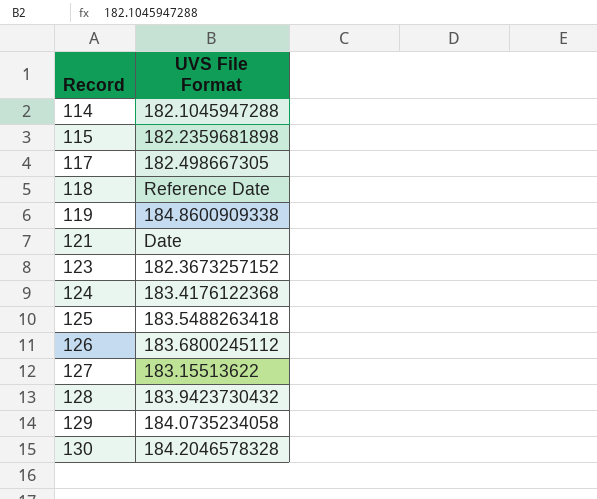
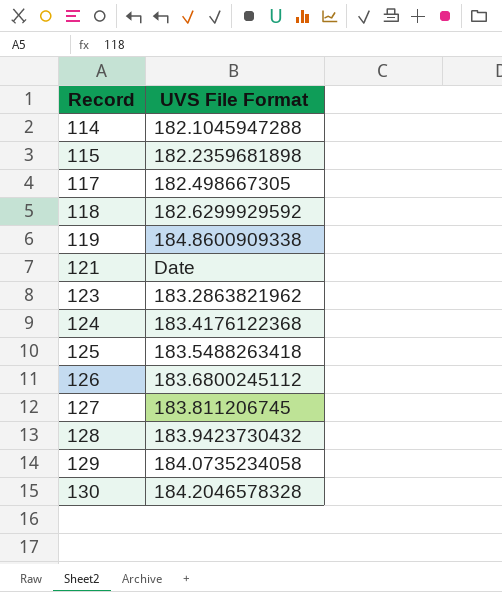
118 | UVS File Format: Reference Date -> 182.6299929592
123 | UVS File Format: 182.3673257152 -> 183.2863821962
127 | UVS File Format: 183.15513622 -> 183.811206745

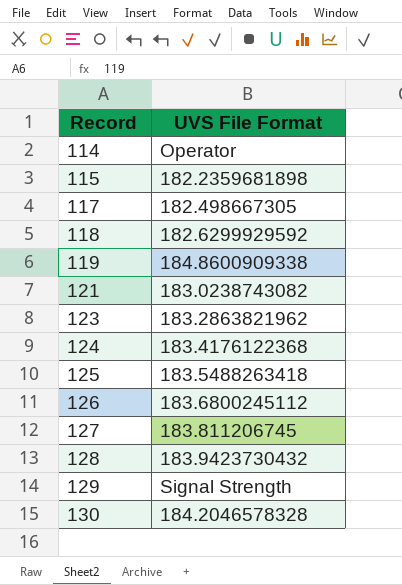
114 | UVS File Format: 182.1045947288 -> Operator
121 | UVS File Format: Date -> 183.0238743082
129 | UVS File Format: 184.0735234058 -> Signal Strength

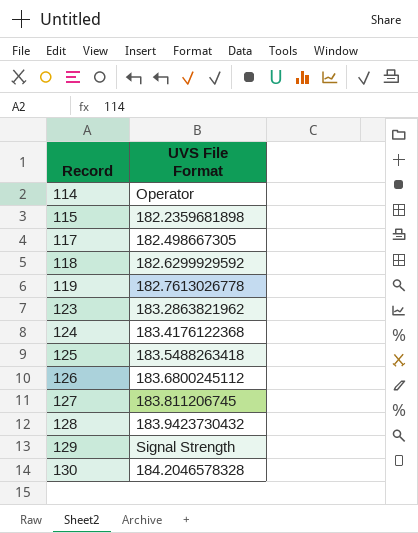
row 121: 183.0238743082 -> none
119 | UVS File Format: 184.8600909338 -> 182.7613026778

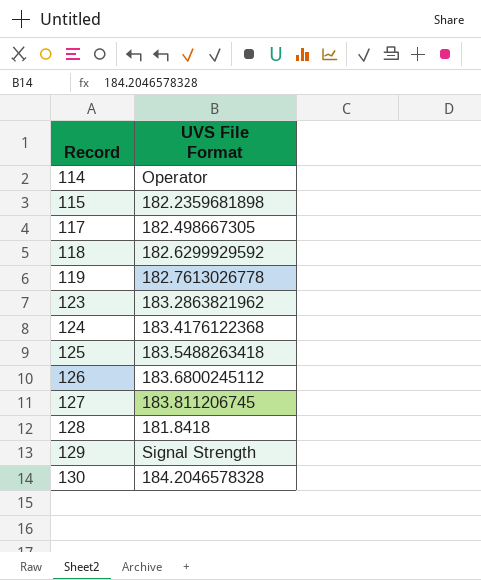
128 | UVS File Format: 183.9423730432 -> 181.8418

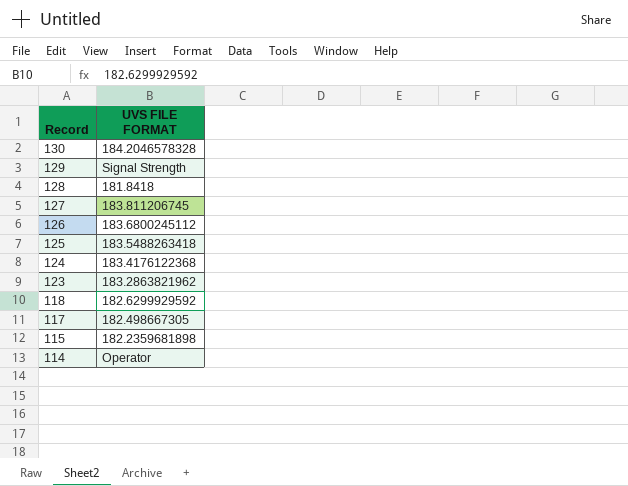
row order: Record ascending -> Record descending
column name: UVS File Format -> UVS FILE FORMAT
row 119: 182.7613026778 -> none

